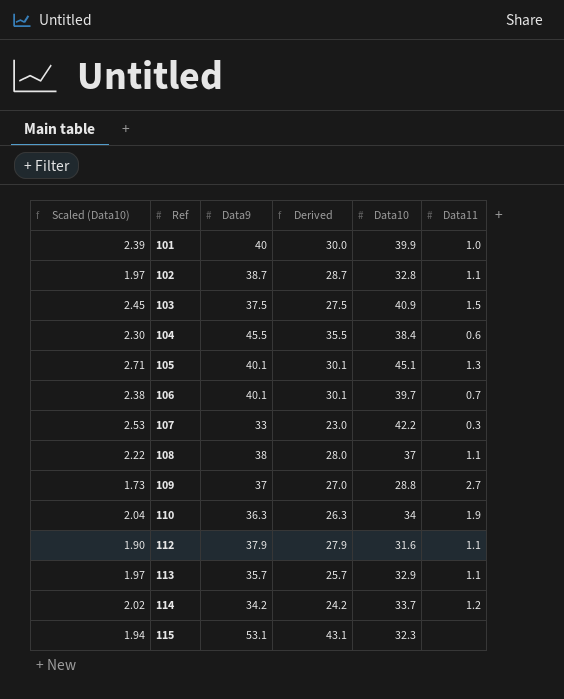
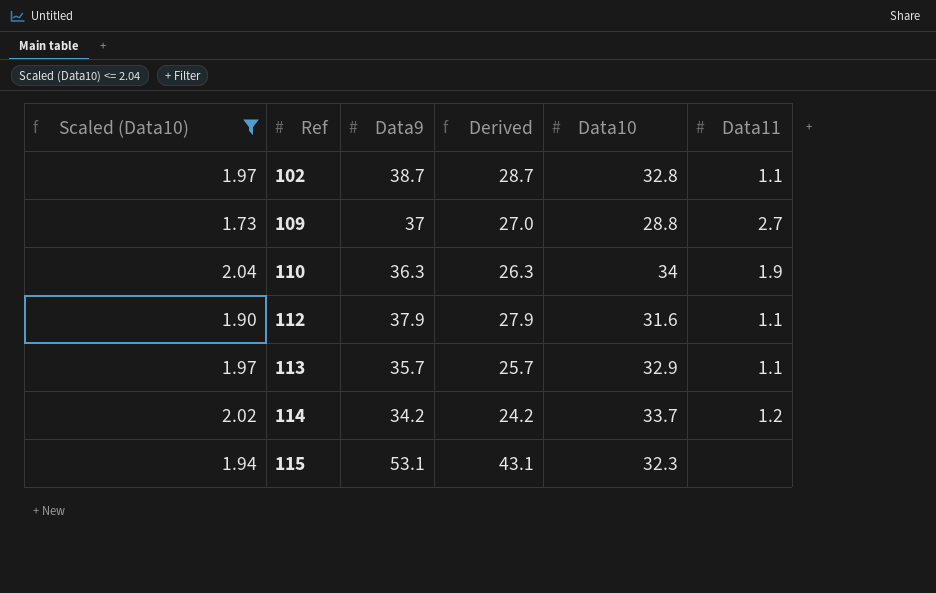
filter: none -> Scaled (Data10) <= 2.04

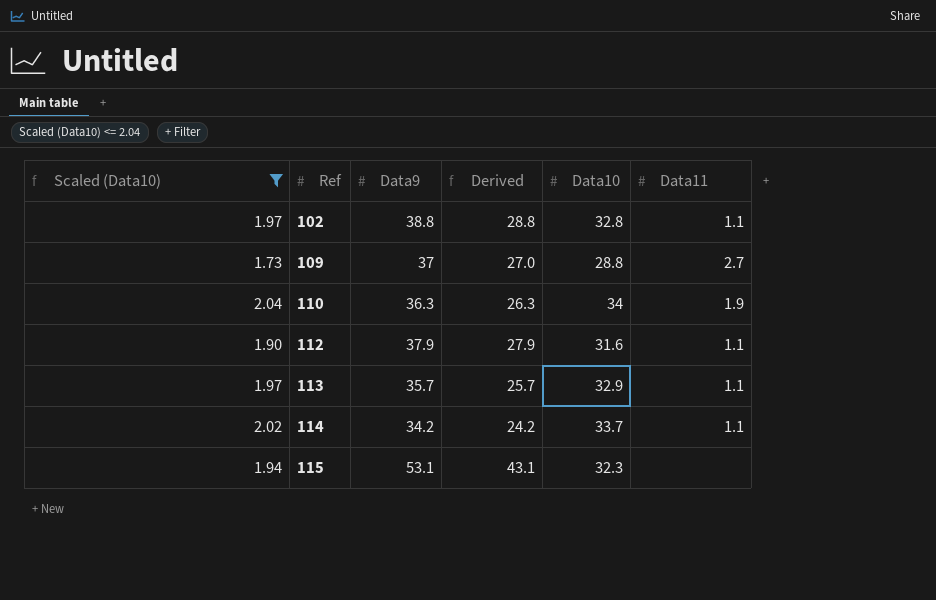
102 | Data9: 38.7 -> 38.8
102 | Derived: 28.7 -> 28.8
114 | Data11: 1.2 -> 1.1

